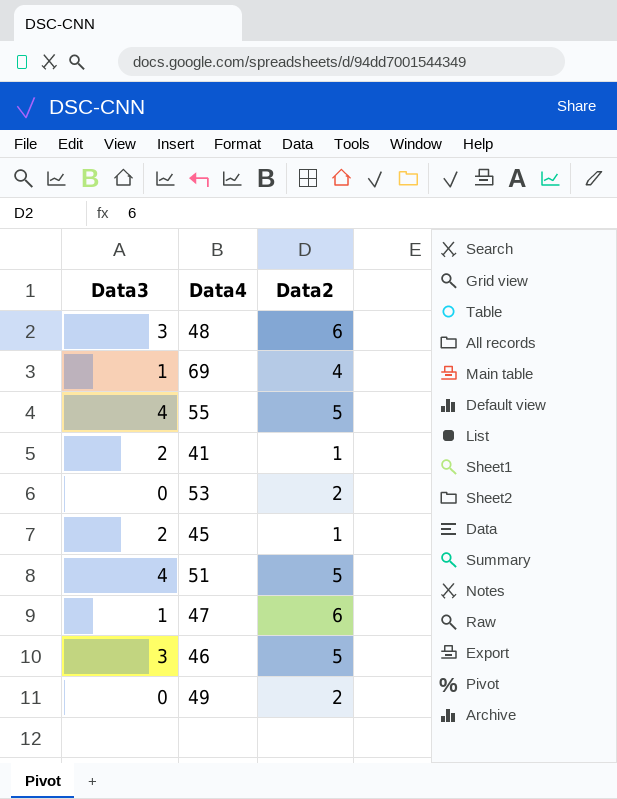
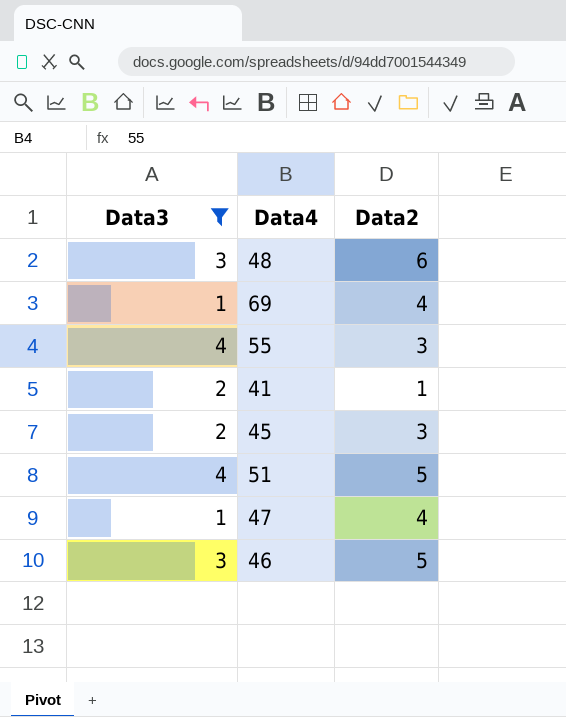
filter: none -> Data3 != 0
55 | Data2: 5 -> 3
45 | Data2: 1 -> 3
47 | Data2: 6 -> 4

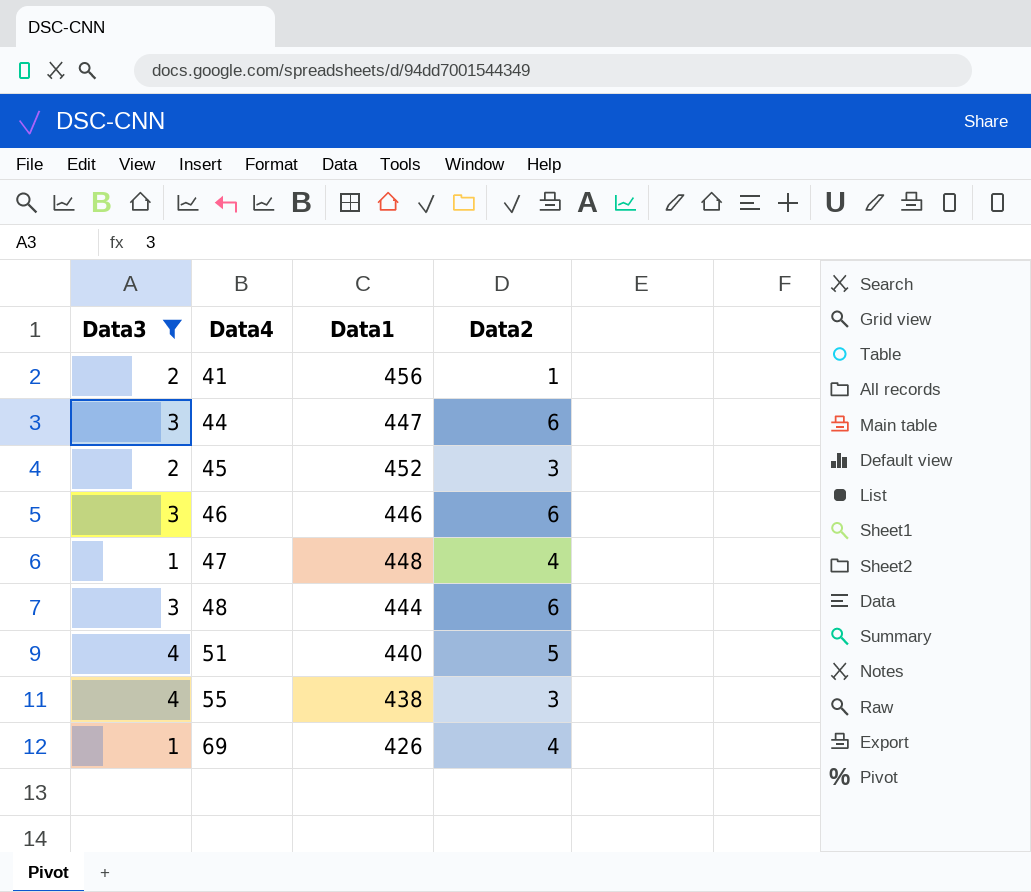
row order: none -> Data4 ascending
column Data1 | position: none -> 3
row 44: none -> 3 | 447 | 6
46 | Data2: 5 -> 6

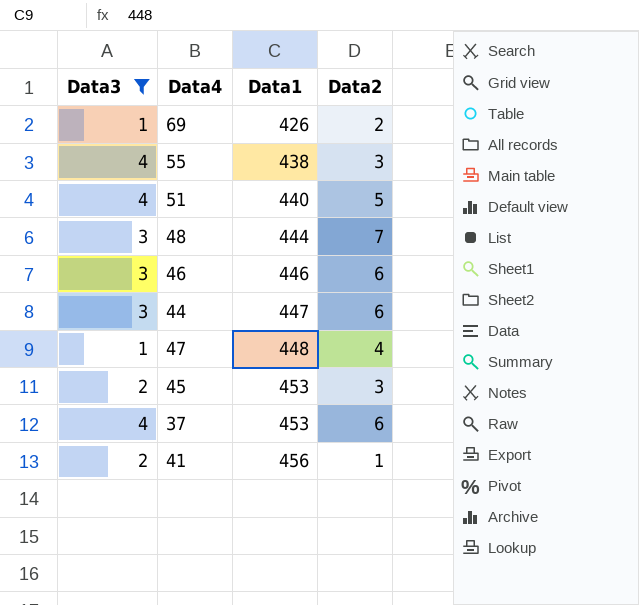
row order: Data4 ascending -> Data1 ascending
69 | Data2: 4 -> 2
48 | Data2: 6 -> 7
45 | Data1: 452 -> 453
row 37: none -> 4 | 453 | 6

